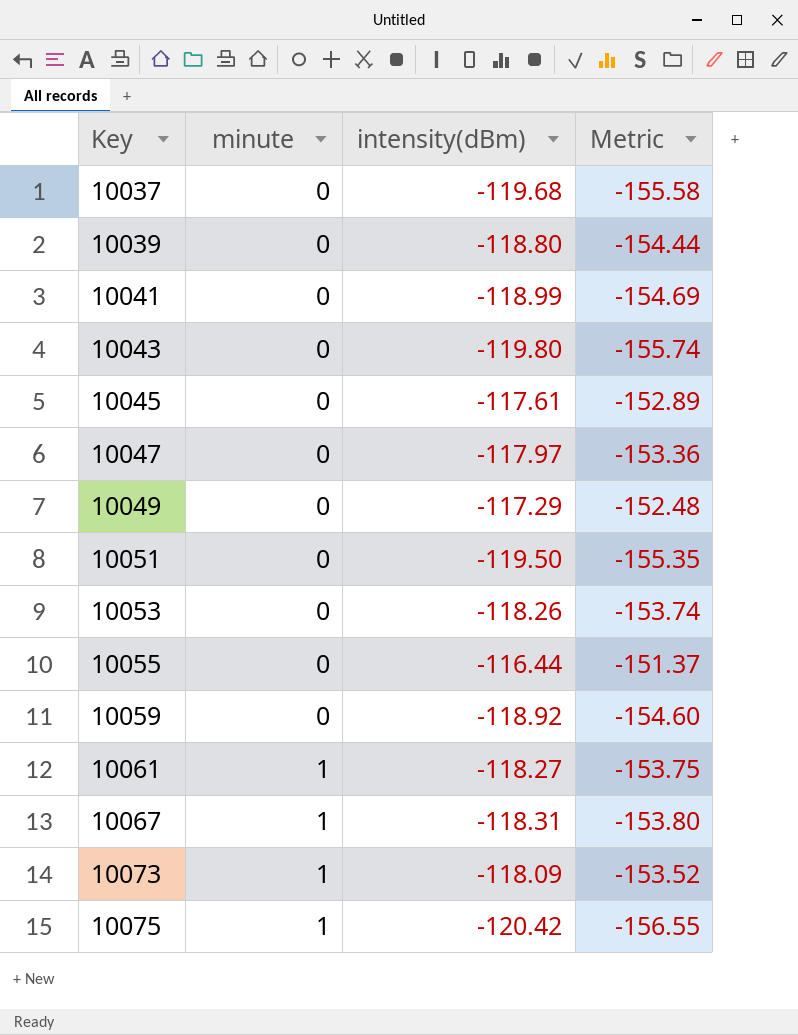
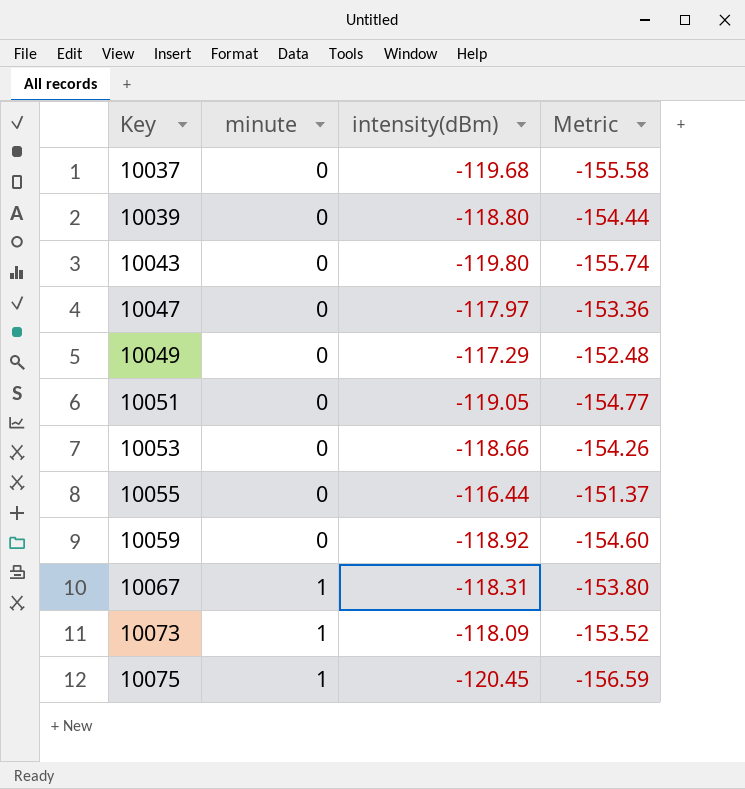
row 10041: 0 | -118.99 | -154.69 -> none
row 10045: 0 | -117.61 | -152.89 -> none
row 10061: 1 | -118.27 | -153.75 -> none
10051 | intensity(dBm): -119.50 -> -119.05
10051 | Metric: -155.35 -> -154.77
10053 | intensity(dBm): -118.26 -> -118.66
10053 | Metric: -153.74 -> -154.26
10075 | intensity(dBm): -120.42 -> -120.45
10075 | Metric: -156.55 -> -156.59

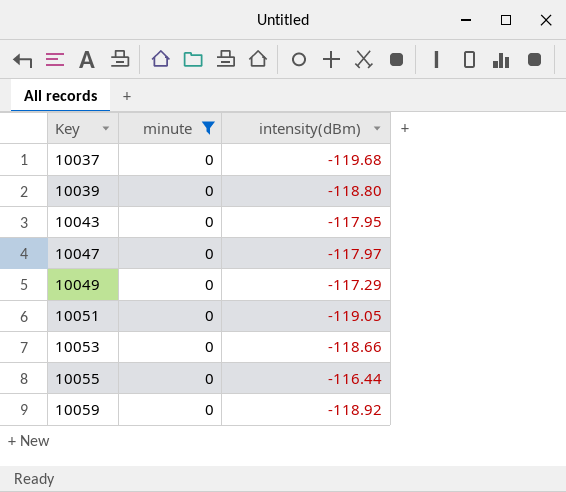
filter: none -> minute = 0
column Metric | formula: [intensity(dBm)] * 1.3 -> none
10043 | intensity(dBm): -119.80 -> -117.95

